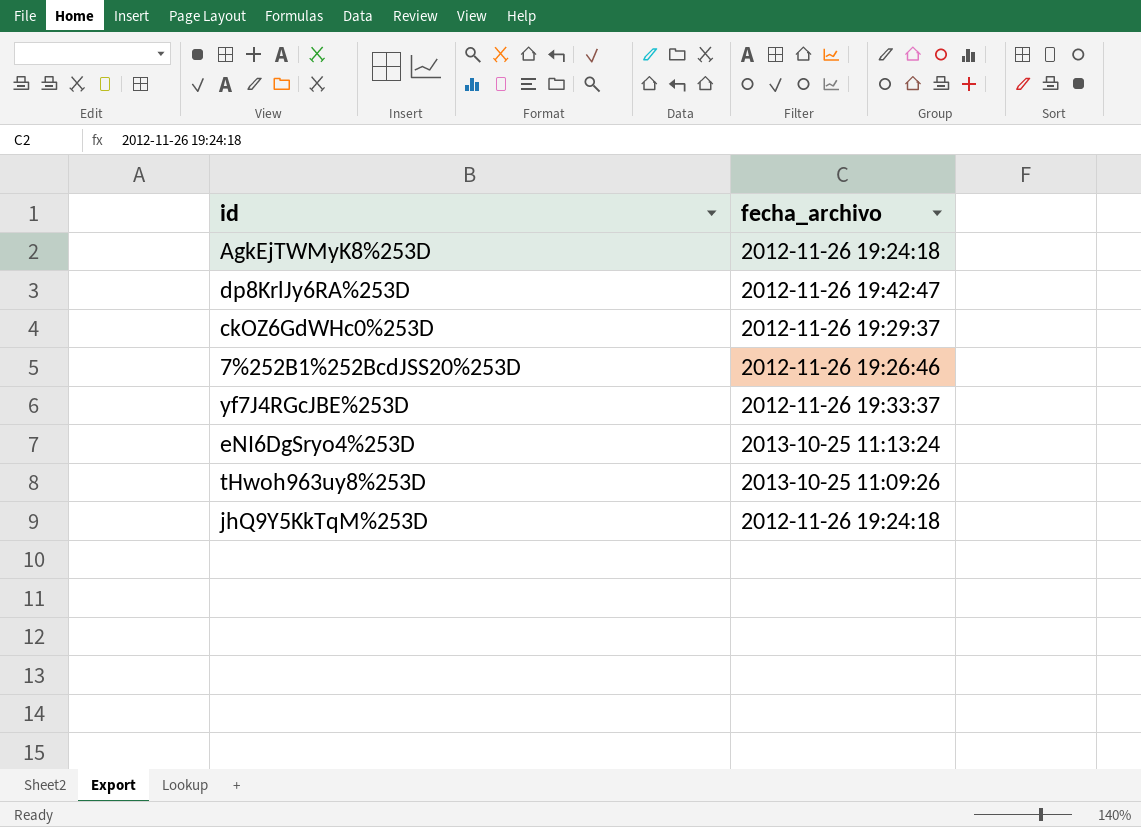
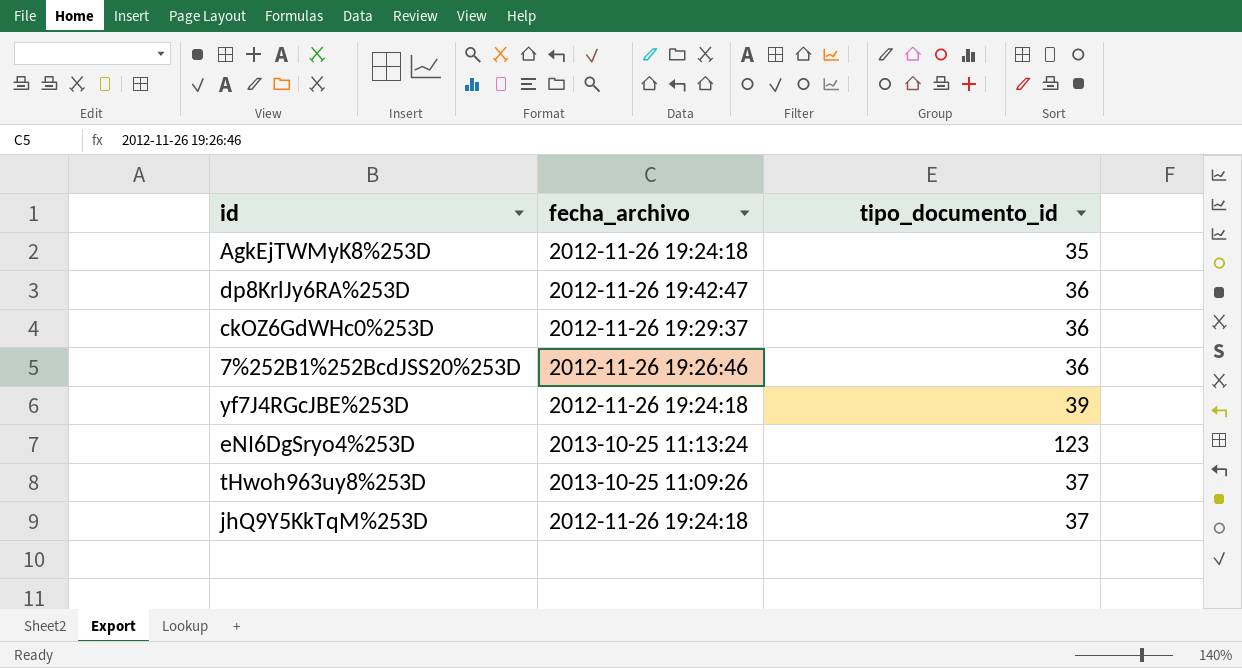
column tipo_documento_id | position: none -> 3
yf7J4RGcJBE%253D | fecha_archivo: 2012-11-26 19:33:37 -> 2012-11-26 19:24:18

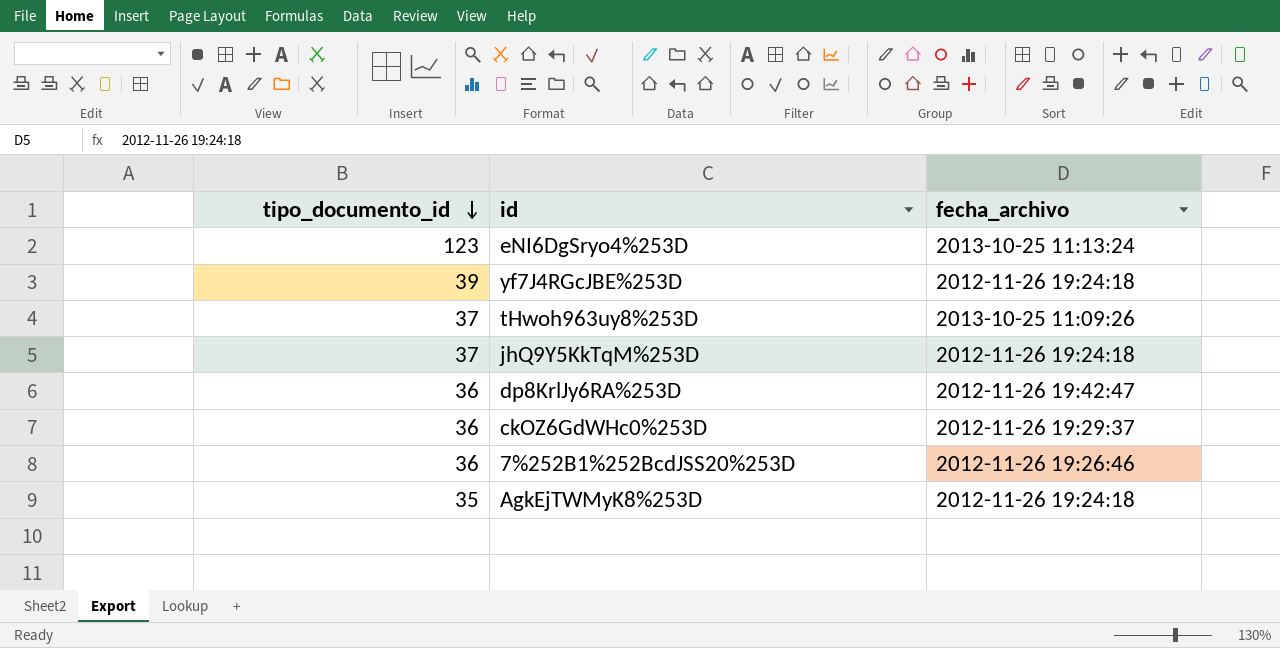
row order: none -> tipo_documento_id descending
column tipo_documento_id | position: 3 -> 1

